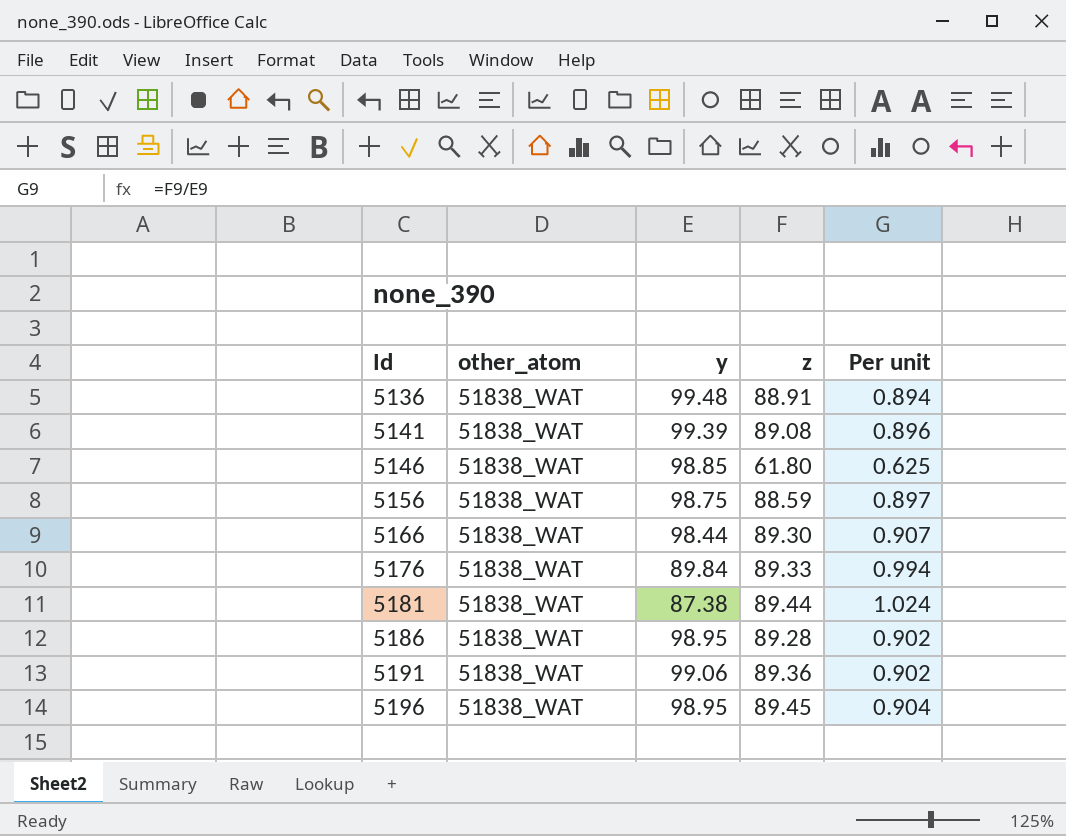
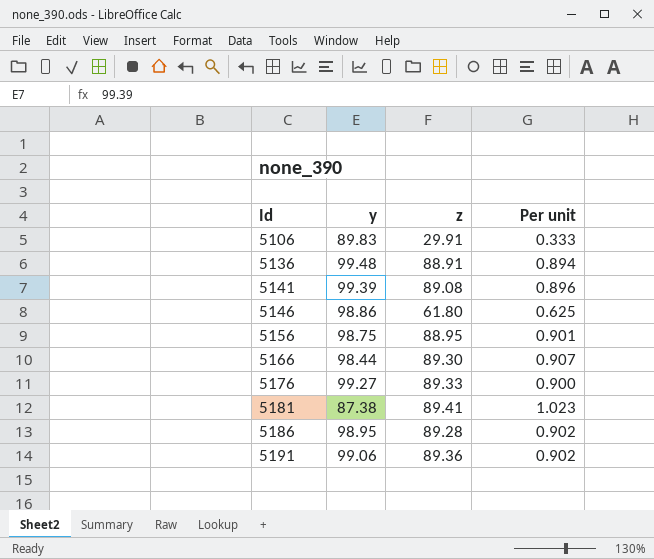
column other_atom | position: 2 -> none
row 5196: 51838_WAT | 98.95 | 89.45 | 0.904 -> none
row 5106: none -> 89.83 | 29.91 | 0.333
5146 | y: 98.85 -> 98.86
5156 | z: 88.59 -> 88.95
5156 | Per unit: 0.897 -> 0.901
5176 | y: 89.84 -> 99.27
5176 | Per unit: 0.994 -> 0.900
5181 | z: 89.44 -> 89.41
5181 | Per unit: 1.024 -> 1.023

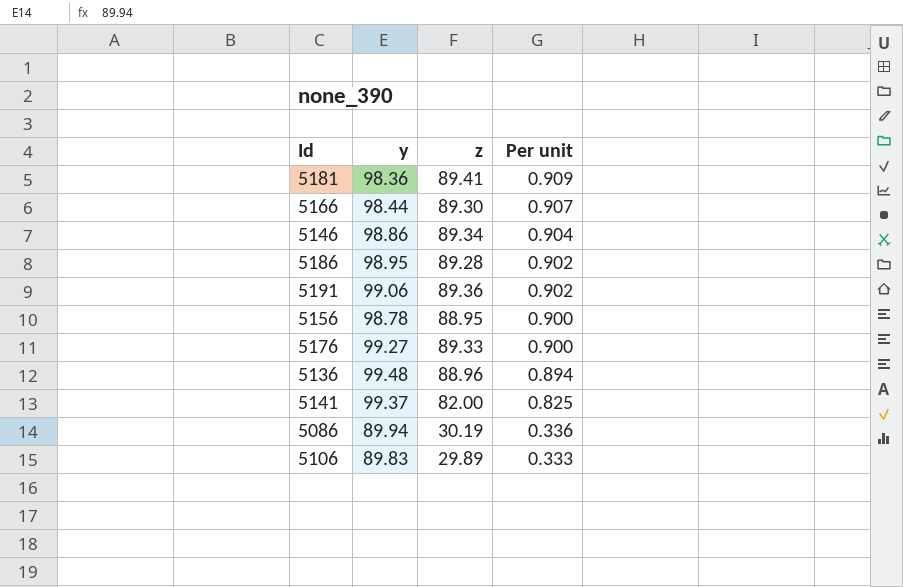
row order: Id ascending -> Per unit descending
5181 | y: 87.38 -> 98.36
5181 | Per unit: 1.023 -> 0.909
5146 | z: 61.80 -> 89.34
5146 | Per unit: 0.625 -> 0.904
5156 | y: 98.75 -> 98.78
5156 | Per unit: 0.901 -> 0.900
5136 | z: 88.91 -> 88.96
5141 | y: 99.39 -> 99.37
5141 | z: 89.08 -> 82.00
5141 | Per unit: 0.896 -> 0.825
row 5086: none -> 89.94 | 30.19 | 0.336
5106 | z: 29.91 -> 29.89

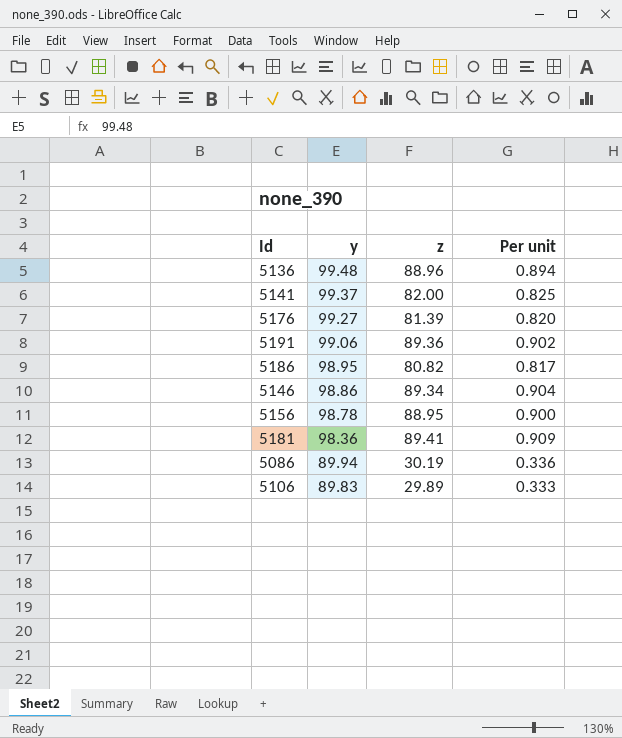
row order: Per unit descending -> y descending
row 5166: 98.44 | 89.30 | 0.907 -> none
5176 | z: 89.33 -> 81.39
5176 | Per unit: 0.900 -> 0.820
5186 | z: 89.28 -> 80.82
5186 | Per unit: 0.902 -> 0.817

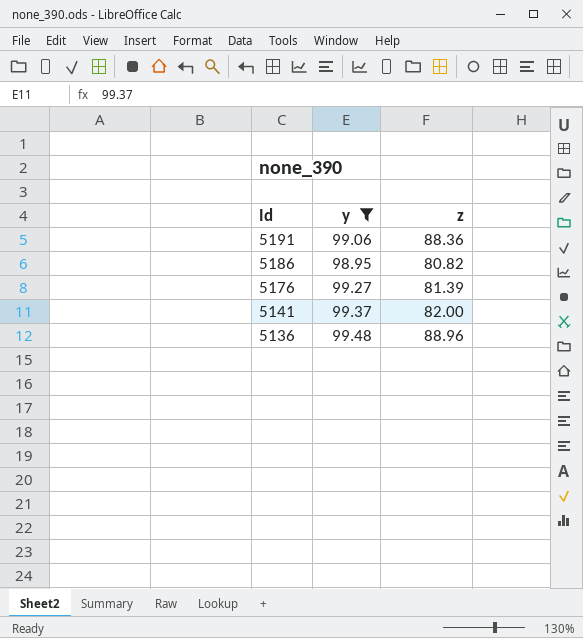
filter: none -> y >= 98.95
row order: y descending -> Id descending
column Per unit | formula: [z] / [y] -> none
5191 | z: 89.36 -> 88.36

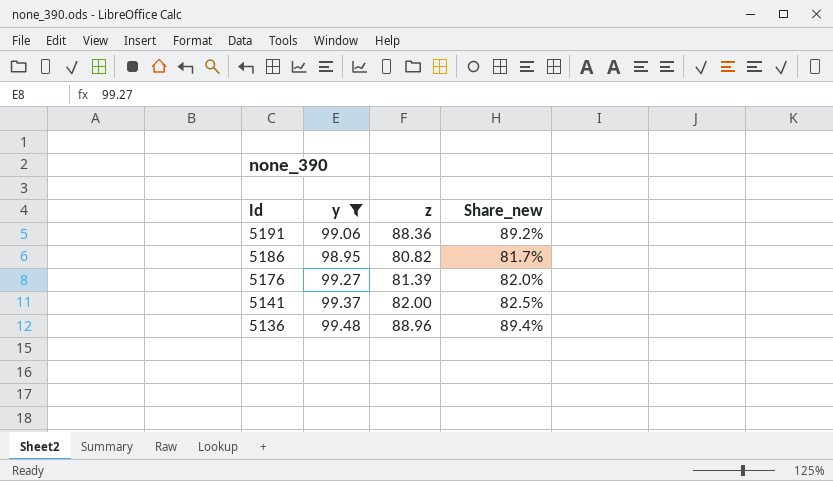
column Share_new | formula: none -> [z] / [y]

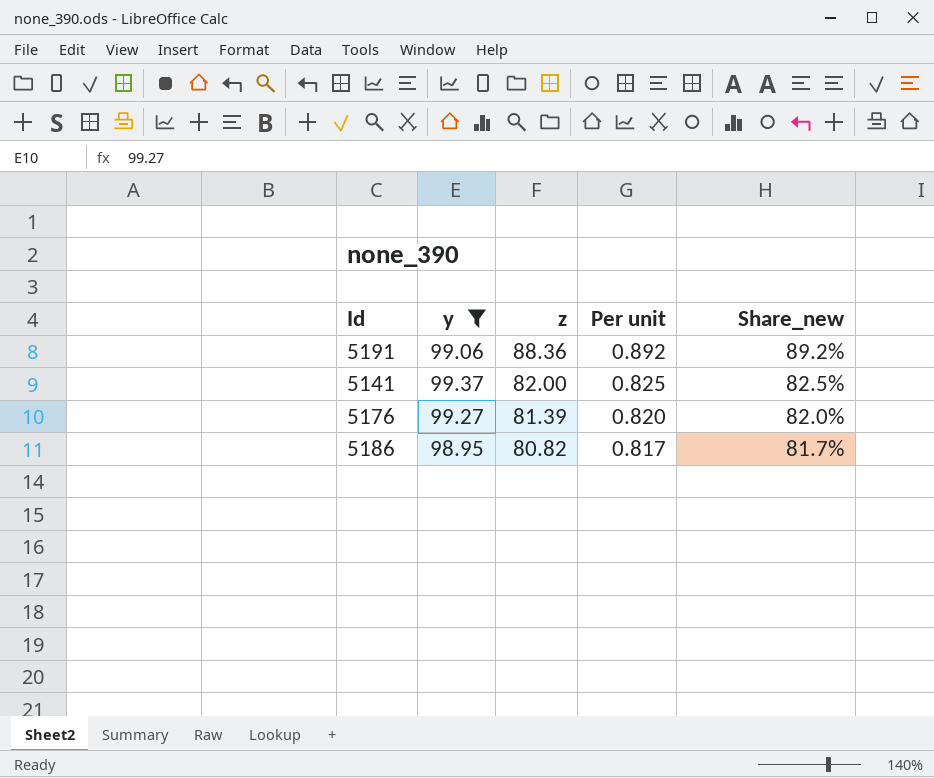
row order: Id descending -> z descending
column Per unit | formula: none -> [z] / [y]
row 5136: 99.48 | 88.96 | 89.4% -> none

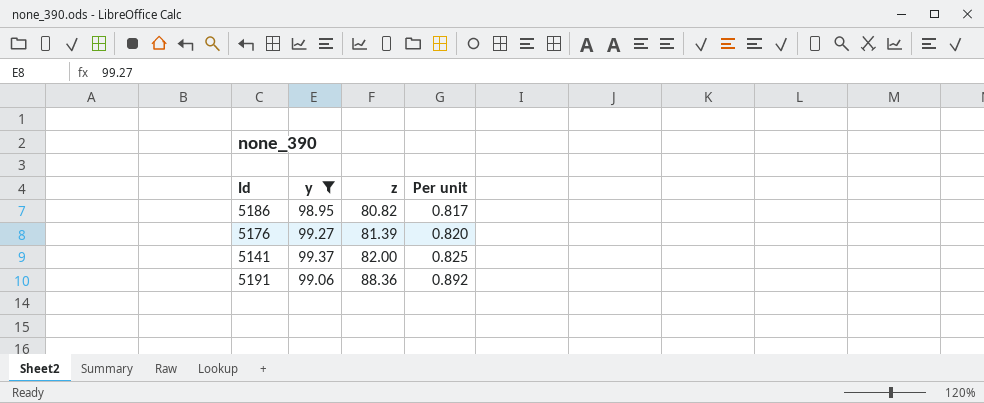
row order: z descending -> z ascending
column Share_new | formula: [z] / [y] -> none

